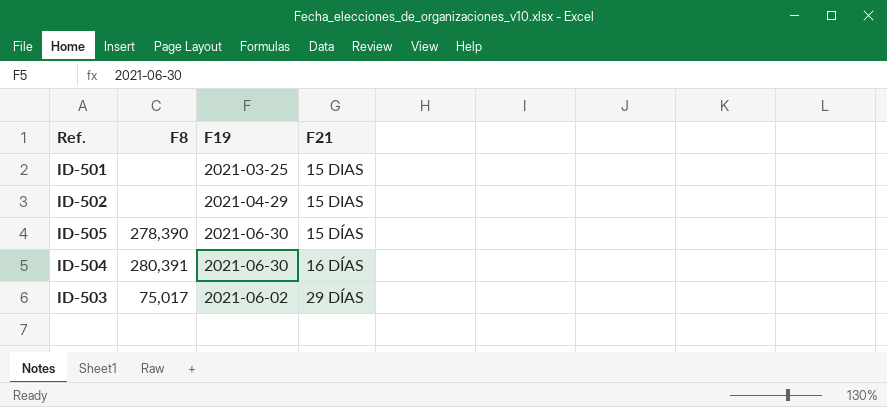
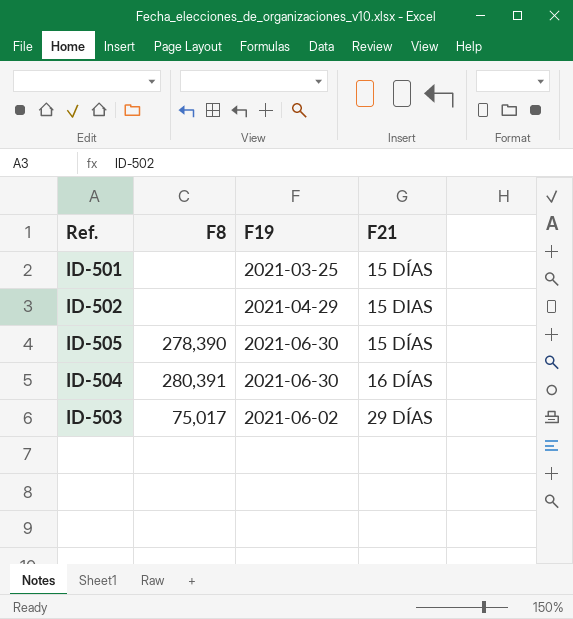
ID-501 | F21: 15 DIAS -> 15 DÍAS

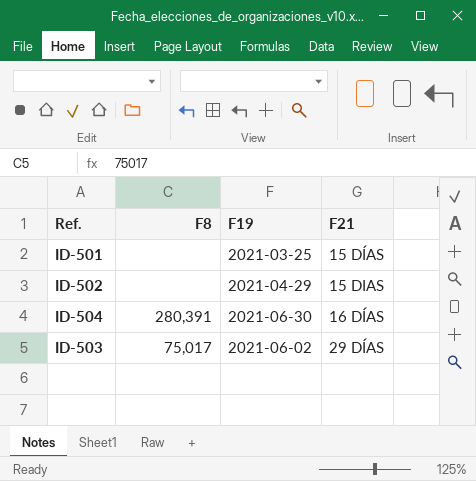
row ID-505: 278,390 | 2021-06-30 | 15 DÍAS -> none

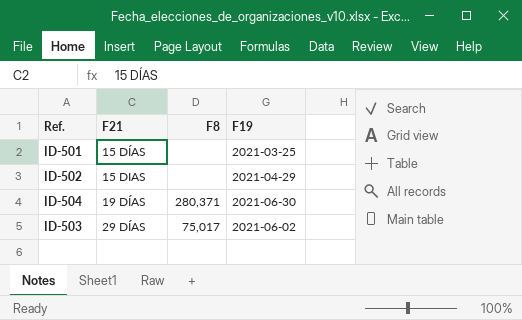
column F21 | position: 4 -> 2
ID-504 | F21: 16 DÍAS -> 19 DÍAS
ID-504 | F8: 280,391 -> 280,371

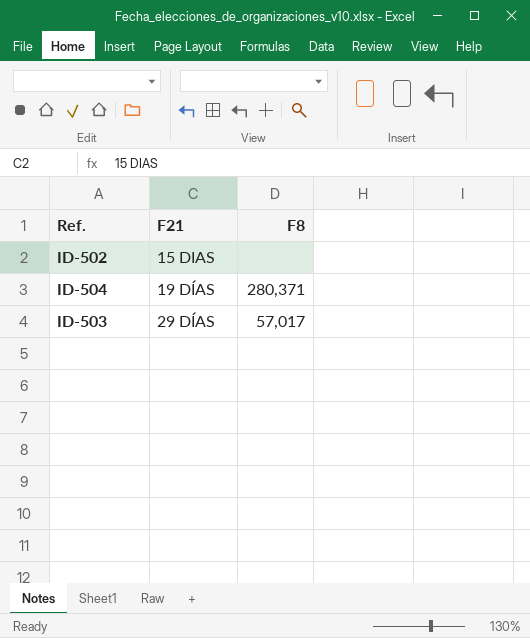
column F19 | position: 4 -> none
row ID-501: 15 DÍAS | none | 2021-03-25 -> none
ID-503 | F8: 75,017 -> 57,017

